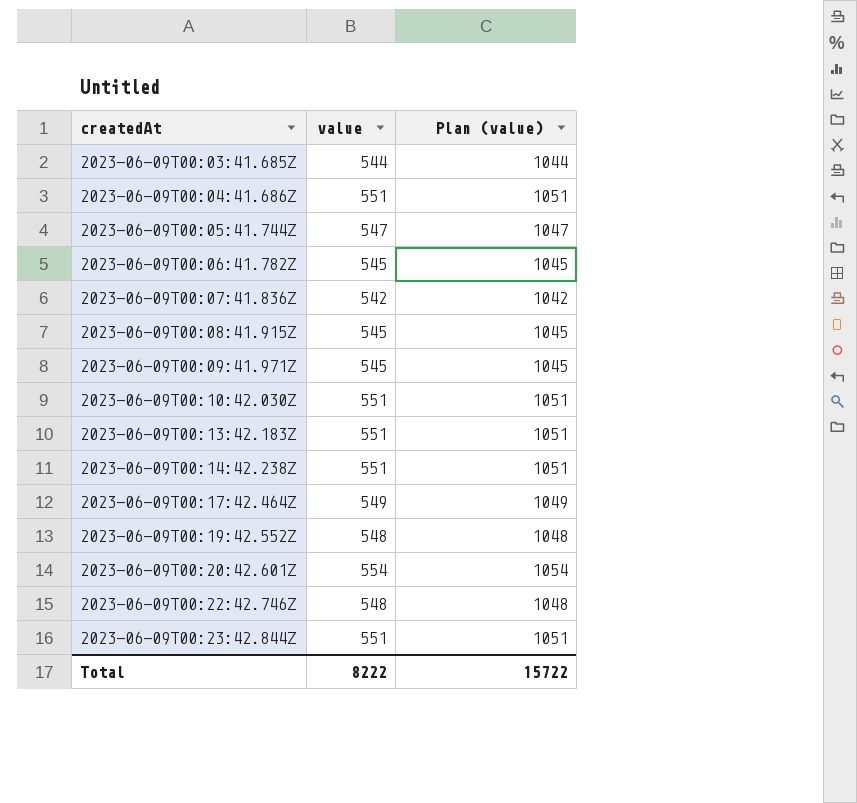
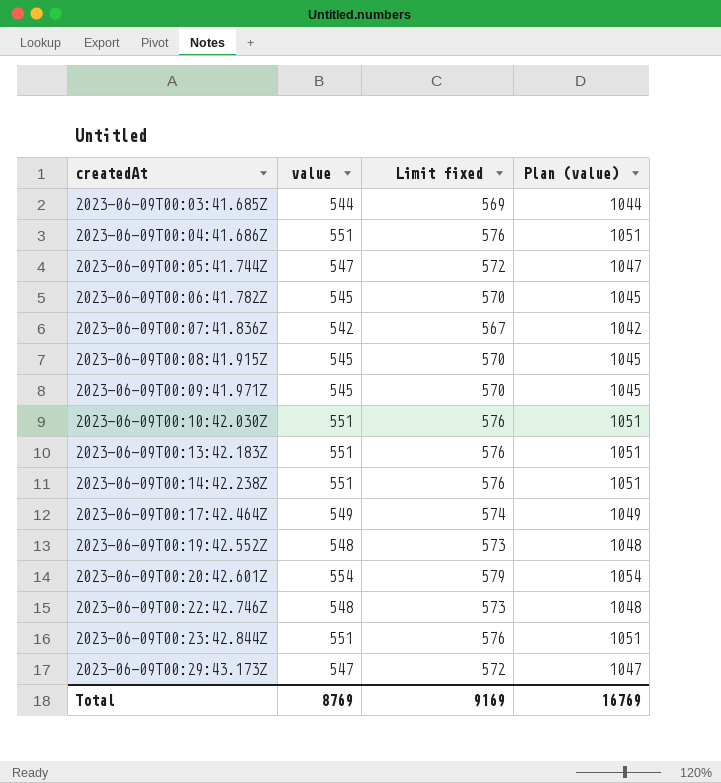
column Limit fixed | formula: none -> [value] + 25
row 2023-06-09T00:29:43.173Z: none -> 547 | 572 | 1047
Total | value: 8222 -> 8769
Total | Plan (value): 15722 -> 16769

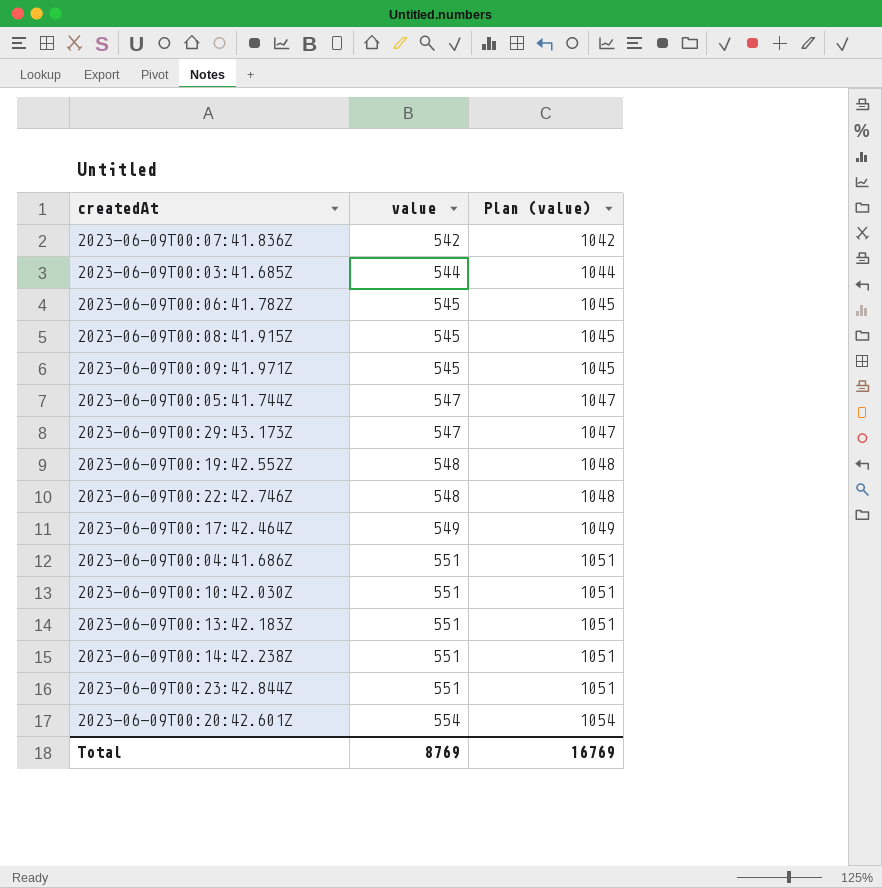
row order: createdAt ascending -> value ascending
column Limit fixed | formula: [value] + 25 -> none

